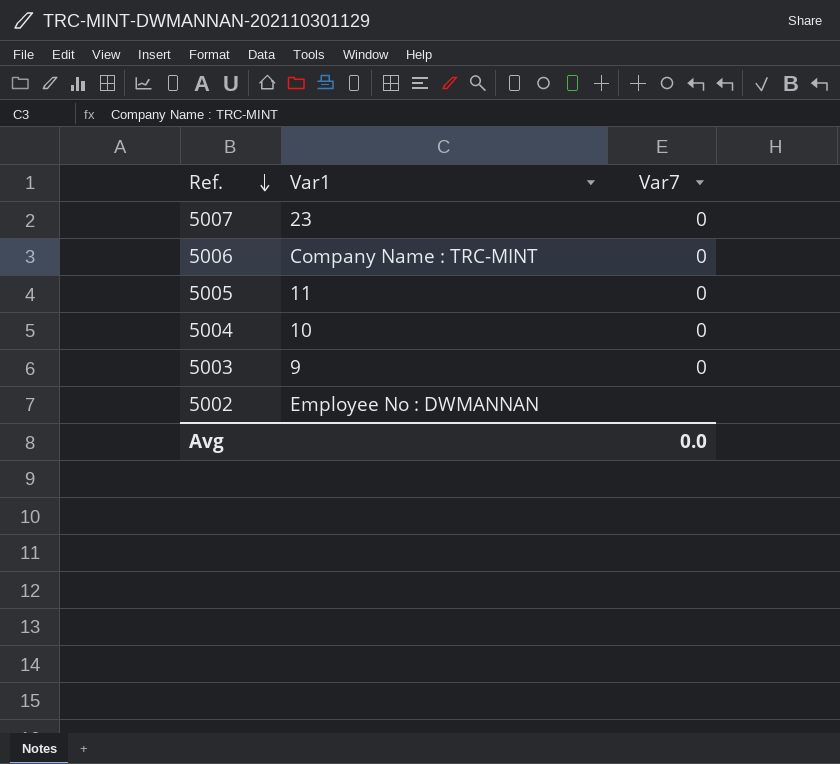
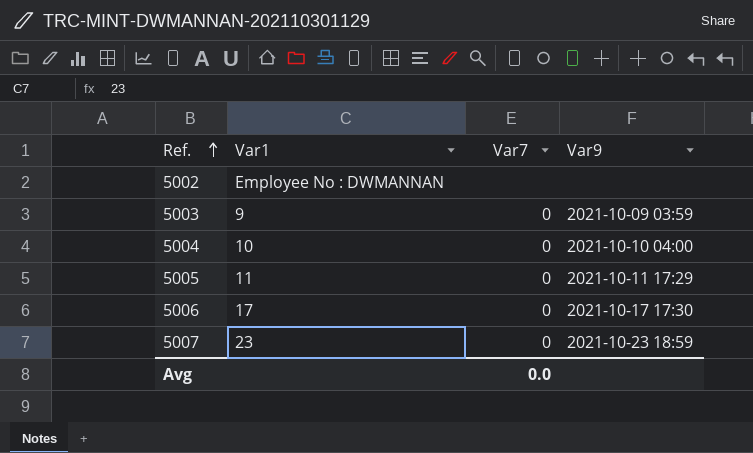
row order: Ref. descending -> Ref. ascending
column Var9 | position: none -> 4
5006 | Var1: Company Name : TRC-MINT -> 17

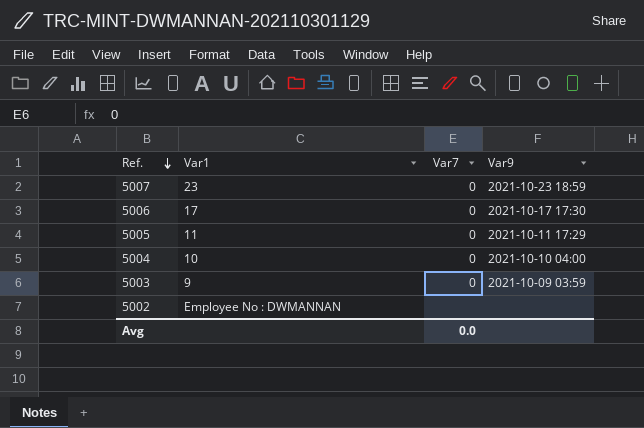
row order: Ref. ascending -> Ref. descending

